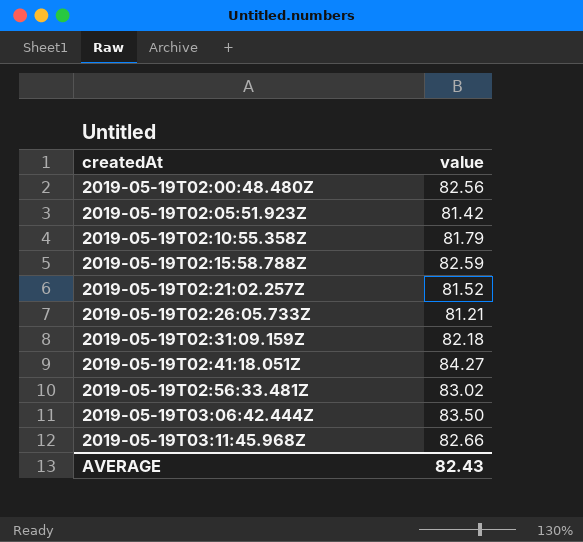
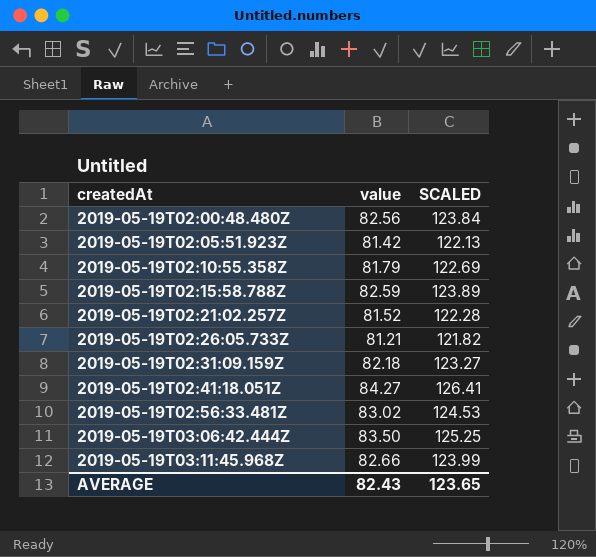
column SCALED | formula: none -> [value] * 1.5

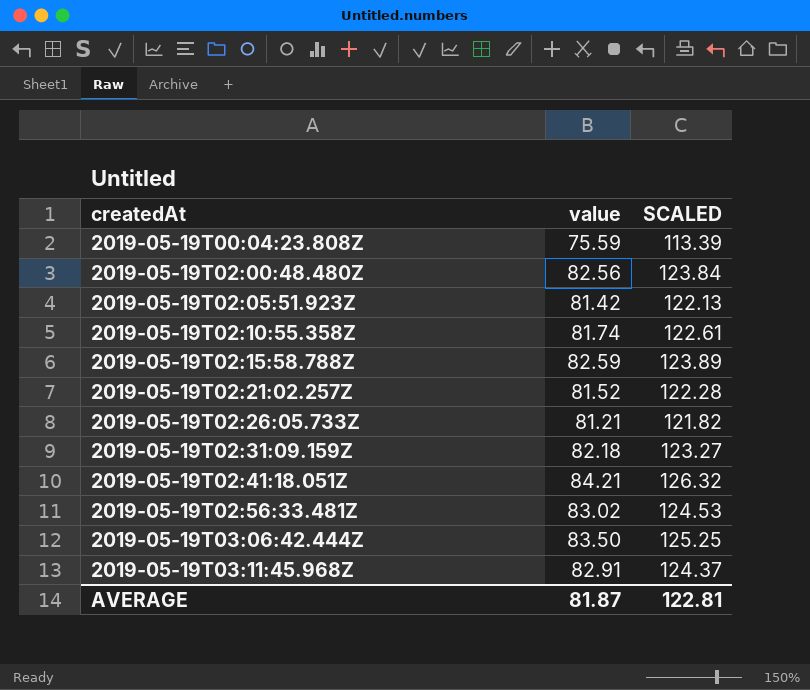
row 2019-05-19T00:04:23.808Z: none -> 75.59 | 113.39
2019-05-19T02:10:55.358Z | value: 81.79 -> 81.74
2019-05-19T02:10:55.358Z | SCALED: 122.69 -> 122.61
2019-05-19T02:41:18.051Z | value: 84.27 -> 84.21
2019-05-19T02:41:18.051Z | SCALED: 126.41 -> 126.32
2019-05-19T03:11:45.968Z | value: 82.66 -> 82.91
2019-05-19T03:11:45.968Z | SCALED: 123.99 -> 124.37
AVERAGE | value: 82.43 -> 81.87
AVERAGE | SCALED: 123.65 -> 122.81

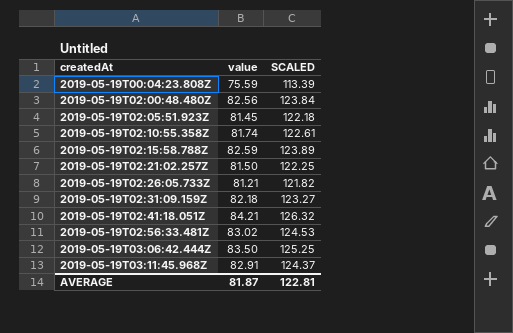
2019-05-19T02:05:51.923Z | value: 81.42 -> 81.45
2019-05-19T02:05:51.923Z | SCALED: 122.13 -> 122.18
2019-05-19T02:21:02.257Z | value: 81.52 -> 81.50
2019-05-19T02:21:02.257Z | SCALED: 122.28 -> 122.25

